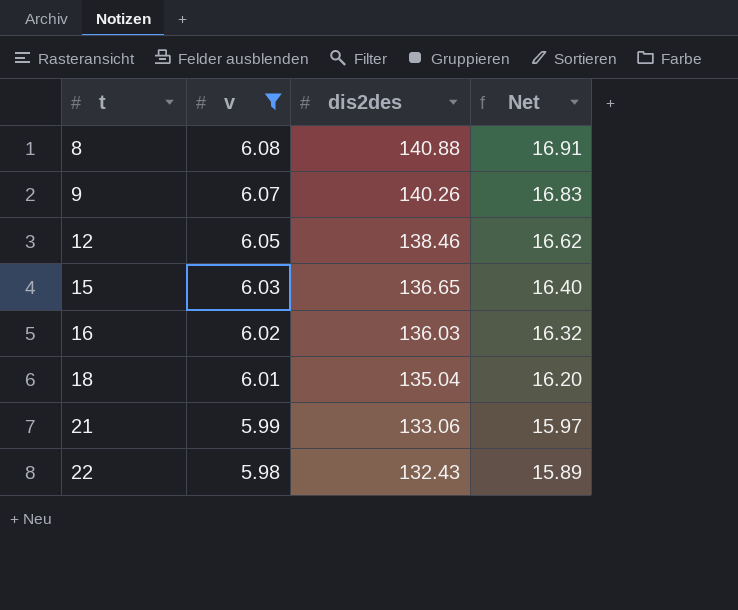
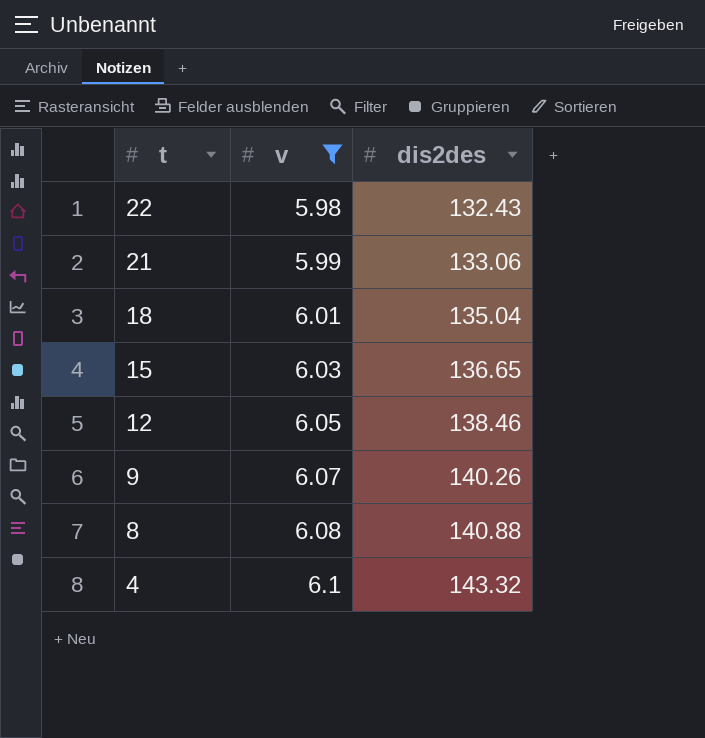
row order: t ascending -> t descending
column Net | formula: [dis2des] * 0.12 -> none
row 16: 6.02 | 136.03 | 16.32 -> none
row 4: none -> 6.1 | 143.32

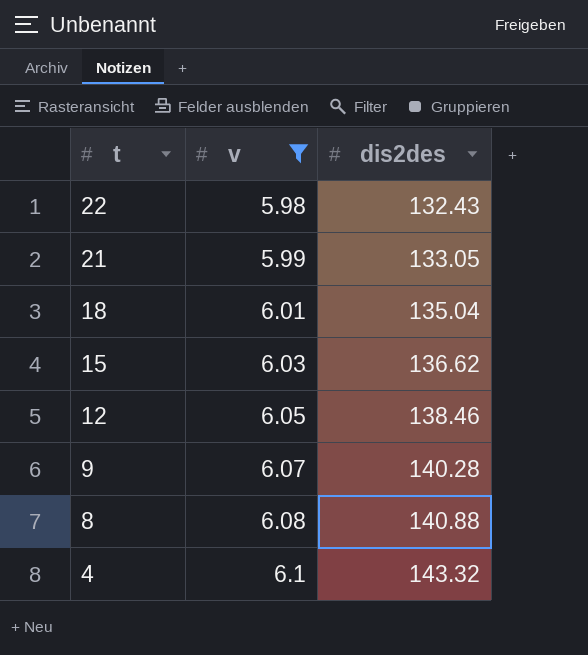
21 | dis2des: 133.06 -> 133.05
15 | dis2des: 136.65 -> 136.62
9 | dis2des: 140.26 -> 140.28

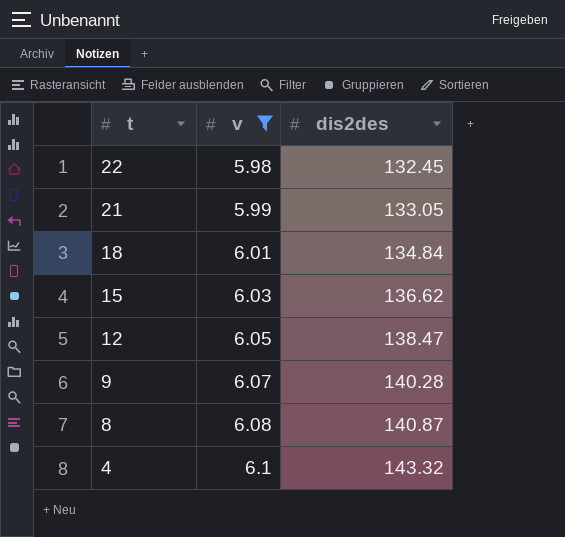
22 | dis2des: 132.43 -> 132.45
18 | dis2des: 135.04 -> 134.84
12 | dis2des: 138.46 -> 138.47
8 | dis2des: 140.88 -> 140.87

